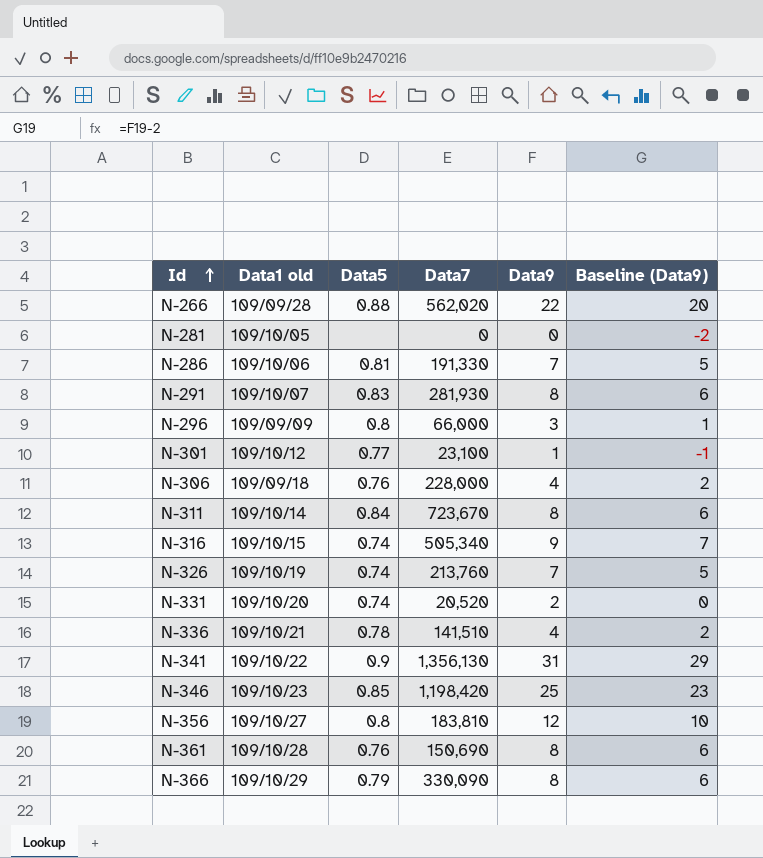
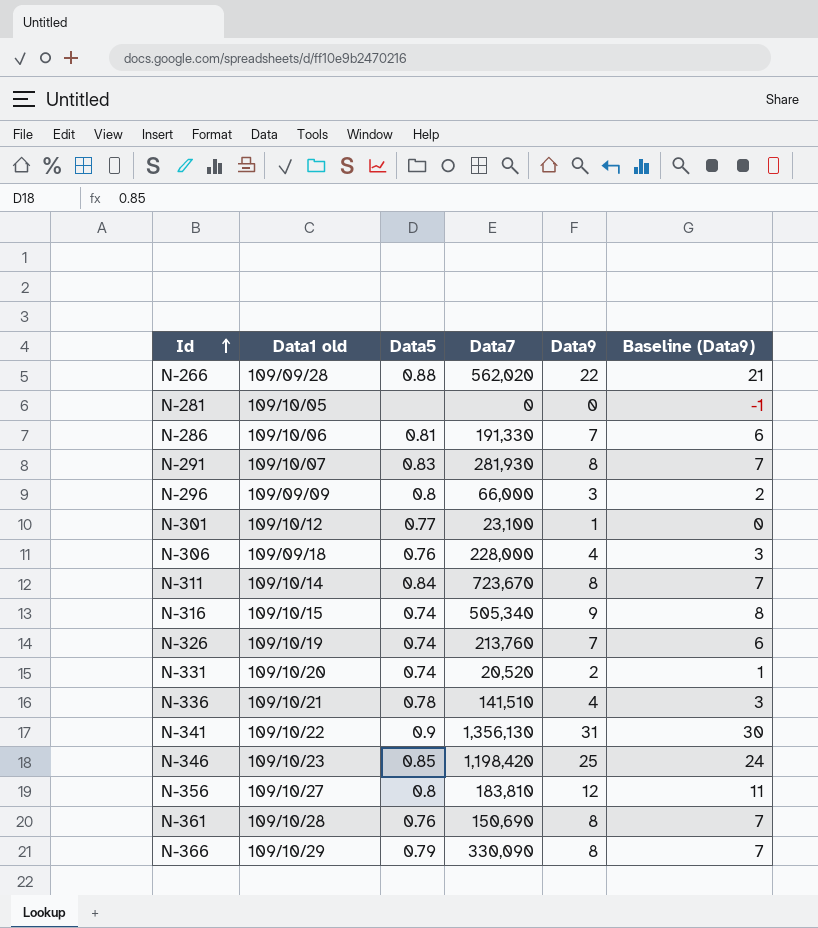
column Baseline (Data9) | formula: [Data9] - 2 -> [Data9] - 1

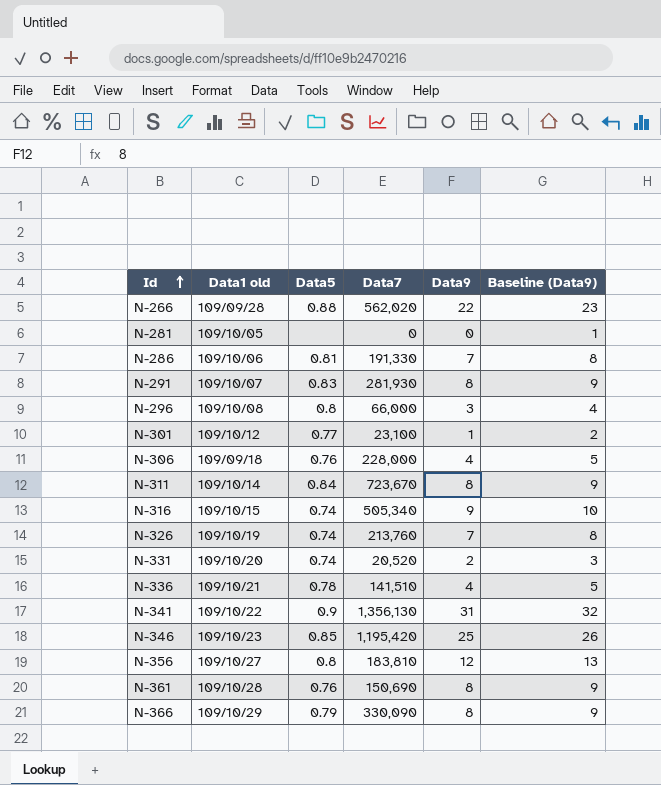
column Baseline (Data9) | formula: [Data9] - 1 -> [Data9] + 1
N-296 | Data1 old: 109/09/09 -> 109/10/08
N-346 | Data7: 1,198,420 -> 1,195,420

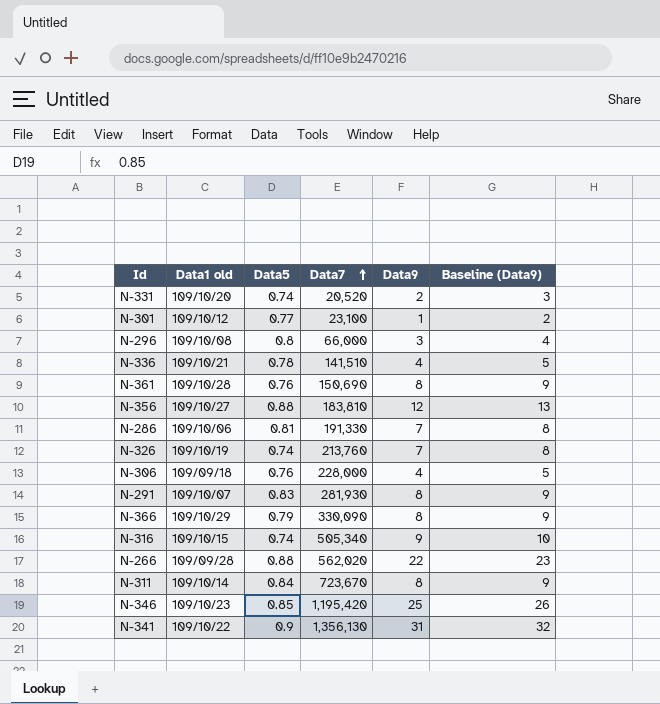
row order: Id ascending -> Data7 ascending
row N-281: 109/10/05 | none | 0 | 0 | 1 -> none
N-356 | Data5: 0.8 -> 0.88

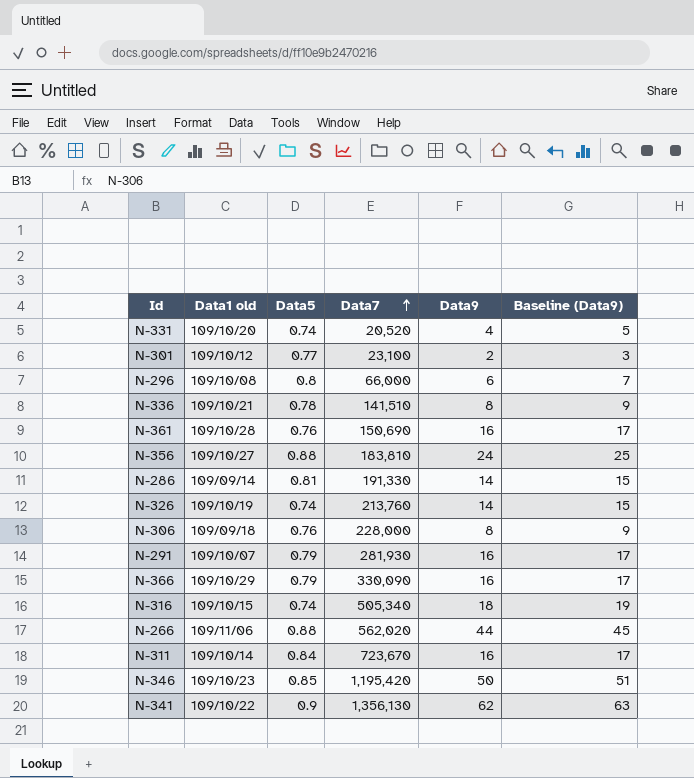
N-331 | Data9: 2 -> 4
N-331 | Baseline (Data9): 3 -> 5
N-301 | Data9: 1 -> 2
N-301 | Baseline (Data9): 2 -> 3
N-296 | Data9: 3 -> 6
N-296 | Baseline (Data9): 4 -> 7
N-336 | Data9: 4 -> 8
N-336 | Baseline (Data9): 5 -> 9
N-361 | Data9: 8 -> 16
N-361 | Baseline (Data9): 9 -> 17
N-356 | Data9: 12 -> 24
N-356 | Baseline (Data9): 13 -> 25
N-286 | Data1 old: 109/10/06 -> 109/09/14
N-286 | Data9: 7 -> 14
N-286 | Baseline (Data9): 8 -> 15
N-326 | Data9: 7 -> 14
N-326 | Baseline (Data9): 8 -> 15
N-306 | Data9: 4 -> 8
N-306 | Baseline (Data9): 5 -> 9
N-291 | Data5: 0.83 -> 0.79
N-291 | Data9: 8 -> 16
N-291 | Baseline (Data9): 9 -> 17
N-366 | Data9: 8 -> 16
N-366 | Baseline (Data9): 9 -> 17
N-316 | Data9: 9 -> 18
N-316 | Baseline (Data9): 10 -> 19
N-266 | Data1 old: 109/09/28 -> 109/11/06
N-266 | Data9: 22 -> 44
N-266 | Baseline (Data9): 23 -> 45
N-311 | Data9: 8 -> 16
N-311 | Baseline (Data9): 9 -> 17
N-346 | Data9: 25 -> 50
N-346 | Baseline (Data9): 26 -> 51
N-341 | Data9: 31 -> 62
N-341 | Baseline (Data9): 32 -> 63

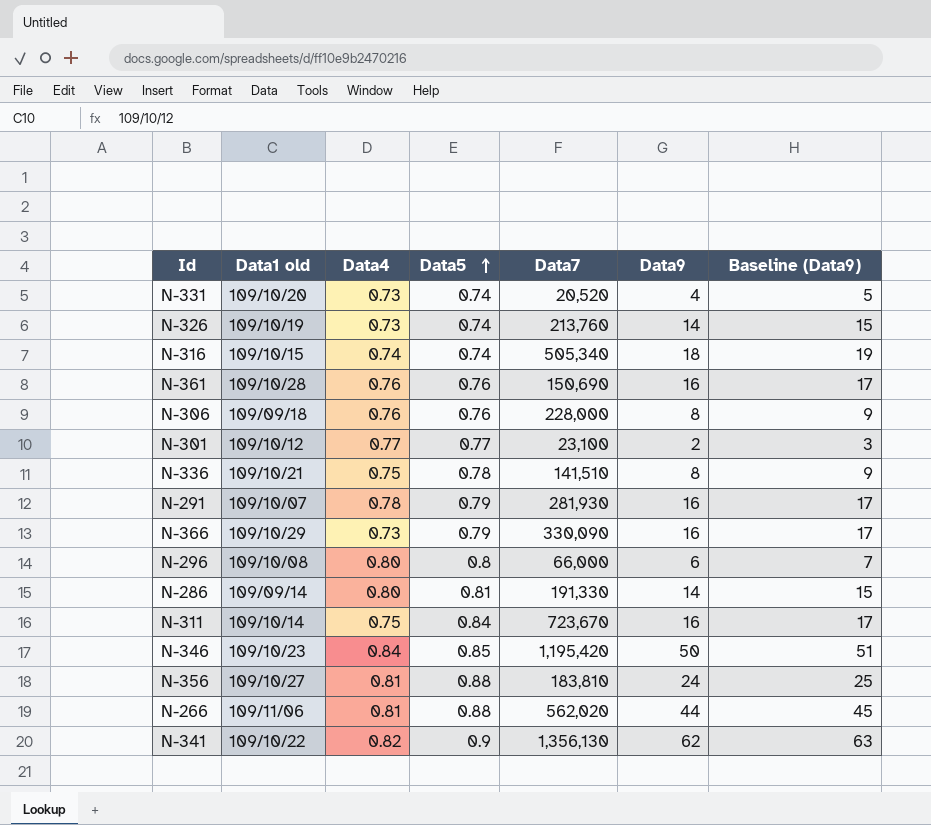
row order: Data7 ascending -> Data5 ascending
column Data4 | position: none -> 3

